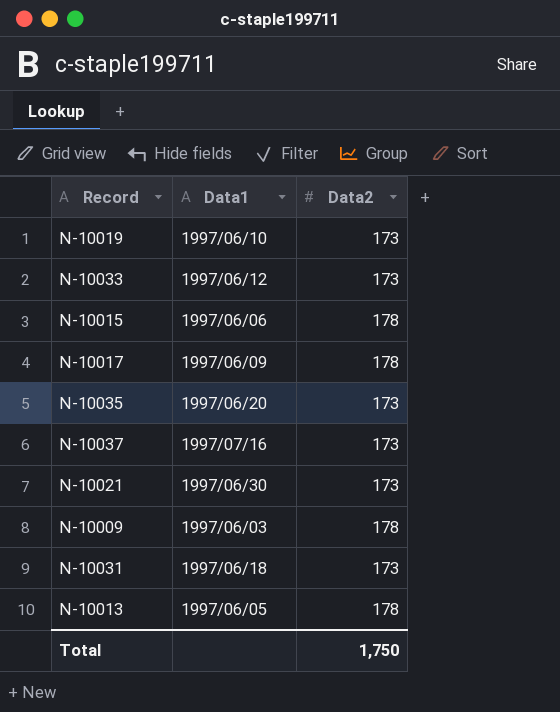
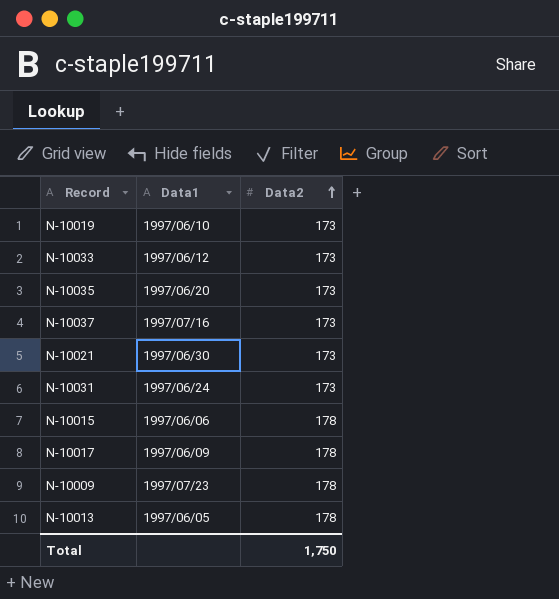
row order: none -> Data2 ascending
N-10031 | Data1: 1997/06/18 -> 1997/06/24
N-10009 | Data1: 1997/06/03 -> 1997/07/23

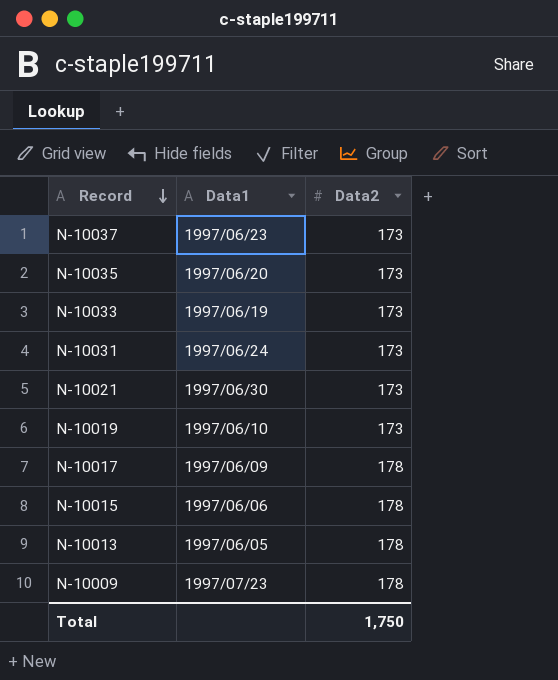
row order: Data2 ascending -> Record descending
N-10037 | Data1: 1997/07/16 -> 1997/06/23
N-10033 | Data1: 1997/06/12 -> 1997/06/19

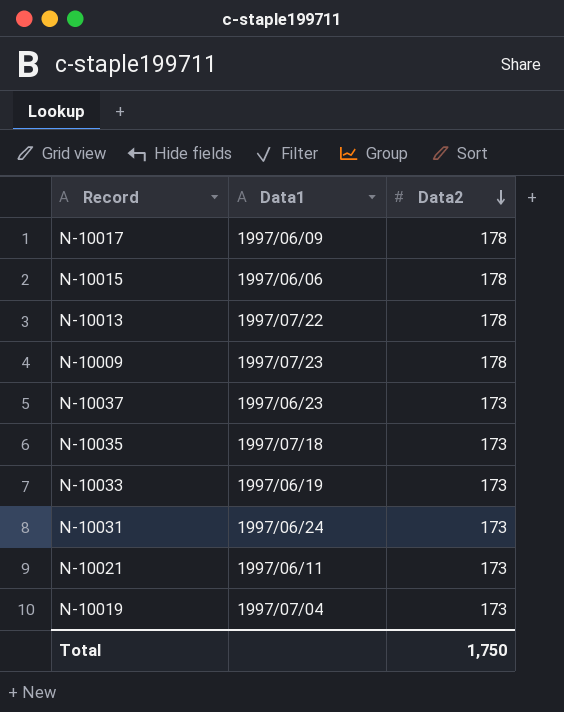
row order: Record descending -> Data2 descending
N-10013 | Data1: 1997/06/05 -> 1997/07/22
N-10035 | Data1: 1997/06/20 -> 1997/07/18
N-10021 | Data1: 1997/06/30 -> 1997/06/11
N-10019 | Data1: 1997/06/10 -> 1997/07/04

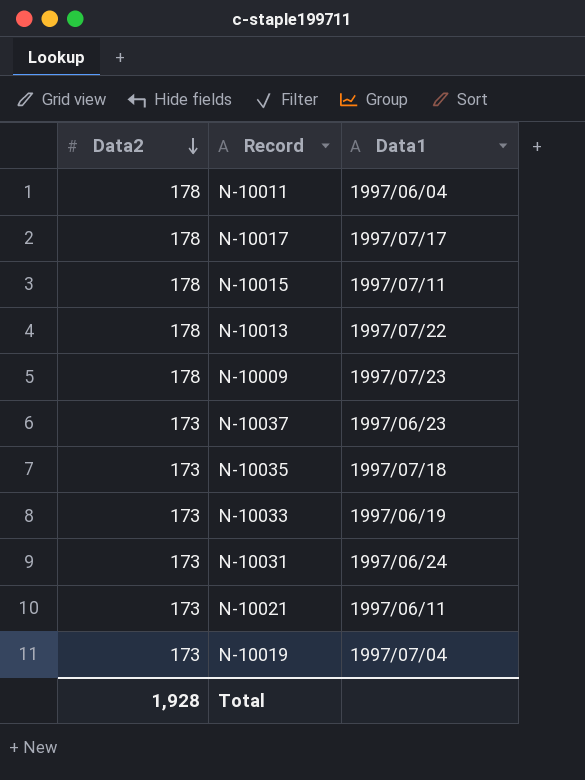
column Data2 | position: 3 -> 1
row N-10011: none -> 178 | 1997/06/04
N-10017 | Data1: 1997/06/09 -> 1997/07/17
N-10015 | Data1: 1997/06/06 -> 1997/07/11
Total | Data2: 1,750 -> 1,928

